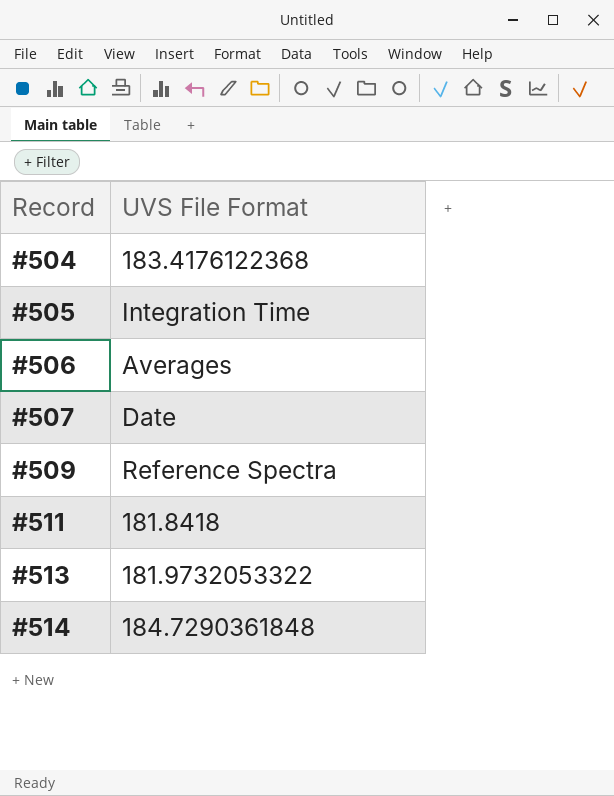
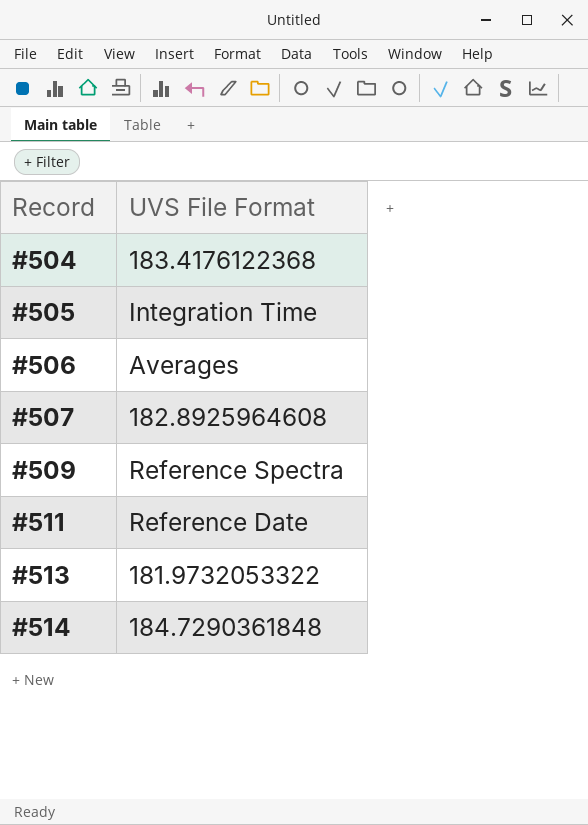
#507 | UVS File Format: Date -> 182.8925964608
#511 | UVS File Format: 181.8418 -> Reference Date

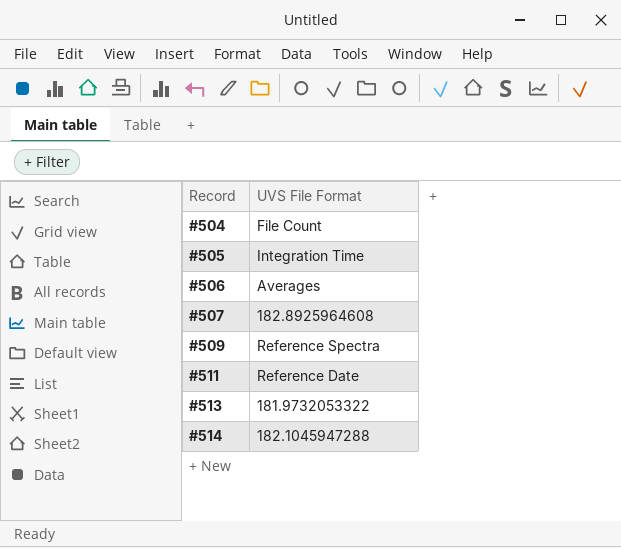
#504 | UVS File Format: 183.4176122368 -> File Count
#514 | UVS File Format: 184.7290361848 -> 182.1045947288

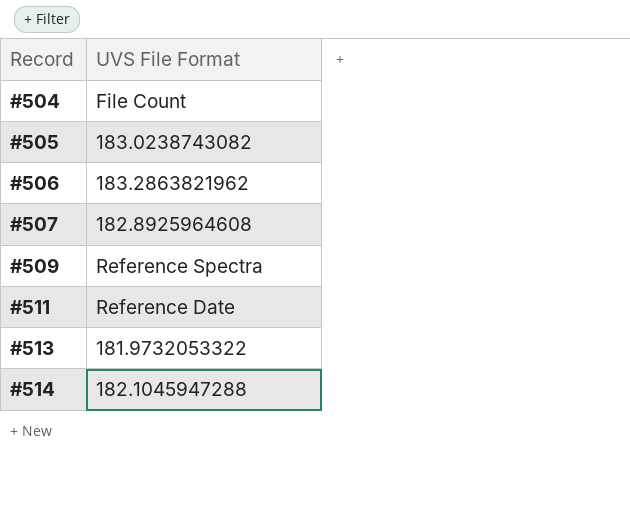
#505 | UVS File Format: Integration Time -> 183.0238743082
#506 | UVS File Format: Averages -> 183.2863821962

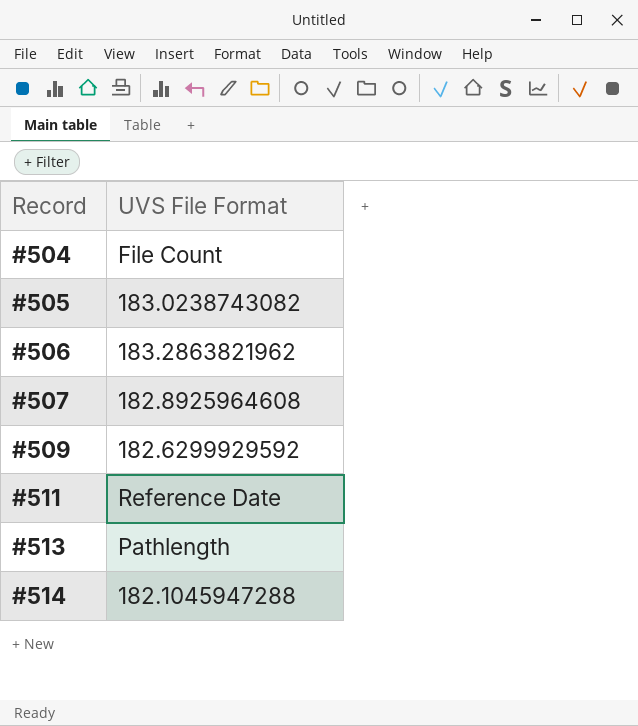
#509 | UVS File Format: Reference Spectra -> 182.6299929592
#513 | UVS File Format: 181.9732053322 -> Pathlength

